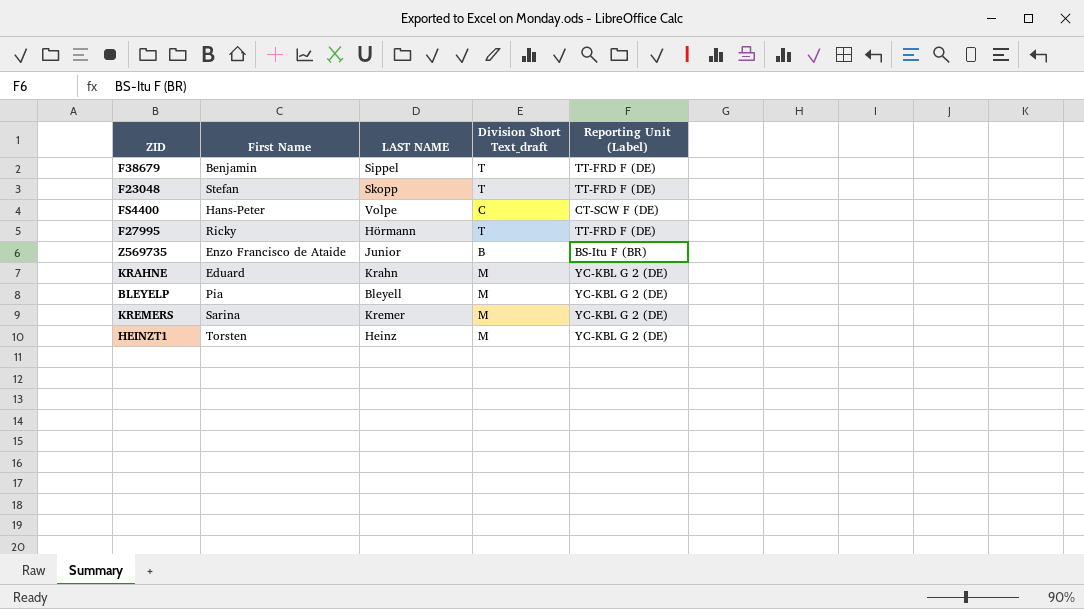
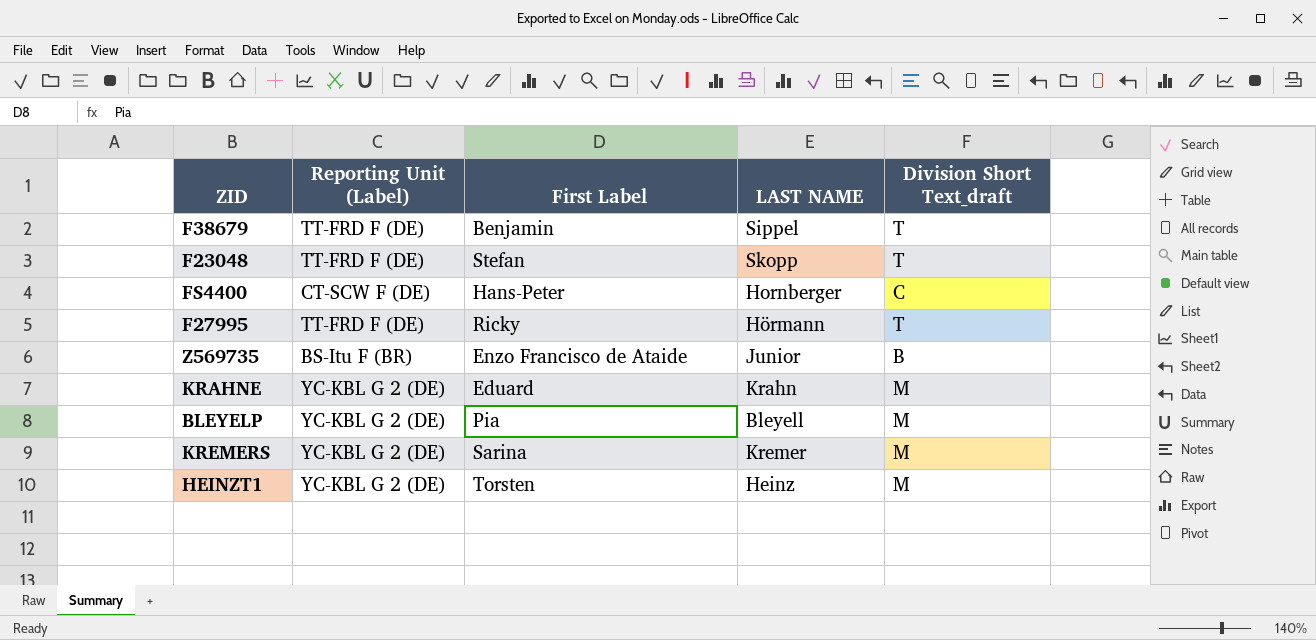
column Reporting Unit (Label) | position: 5 -> 2
column name: First Name -> First Label
FS4400 | LAST NAME: Volpe -> Hornberger

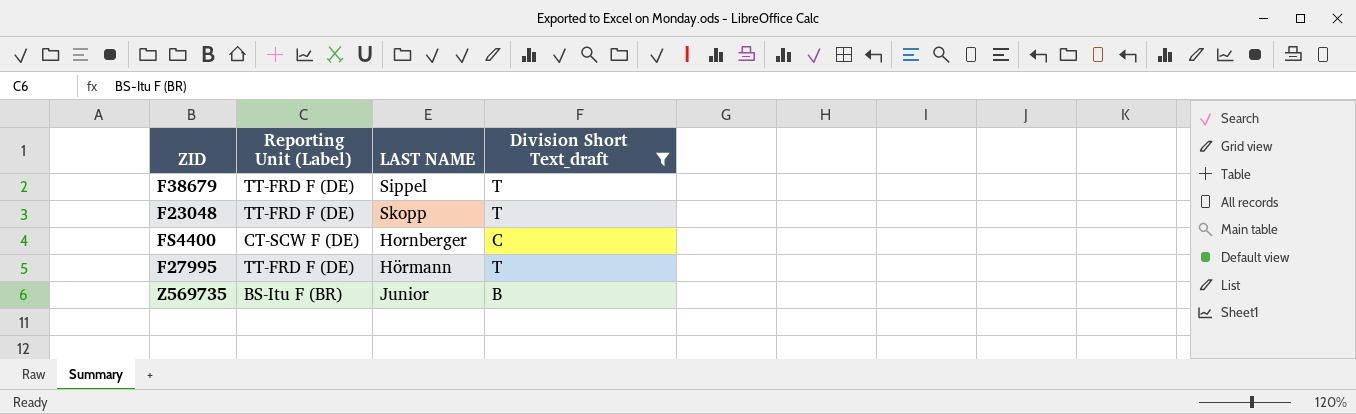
filter: none -> Division Short Text_draft != M
column First Label | position: 3 -> none

